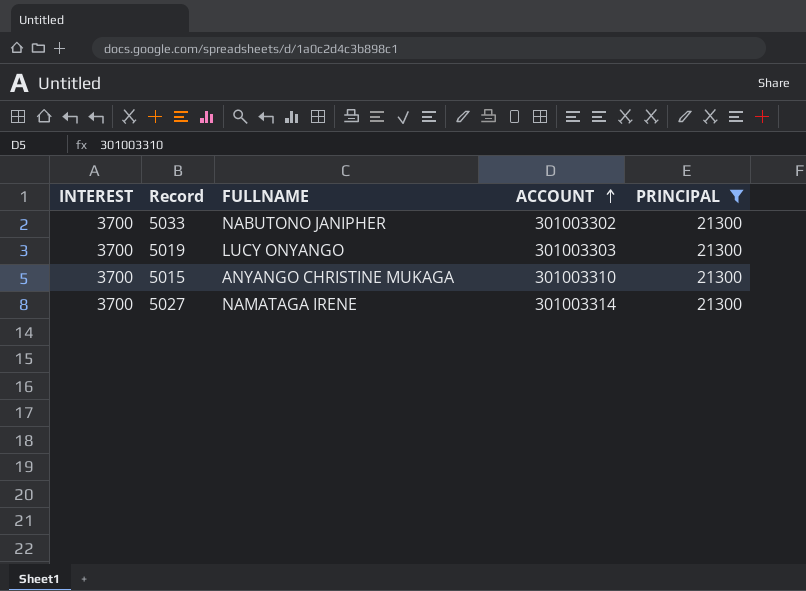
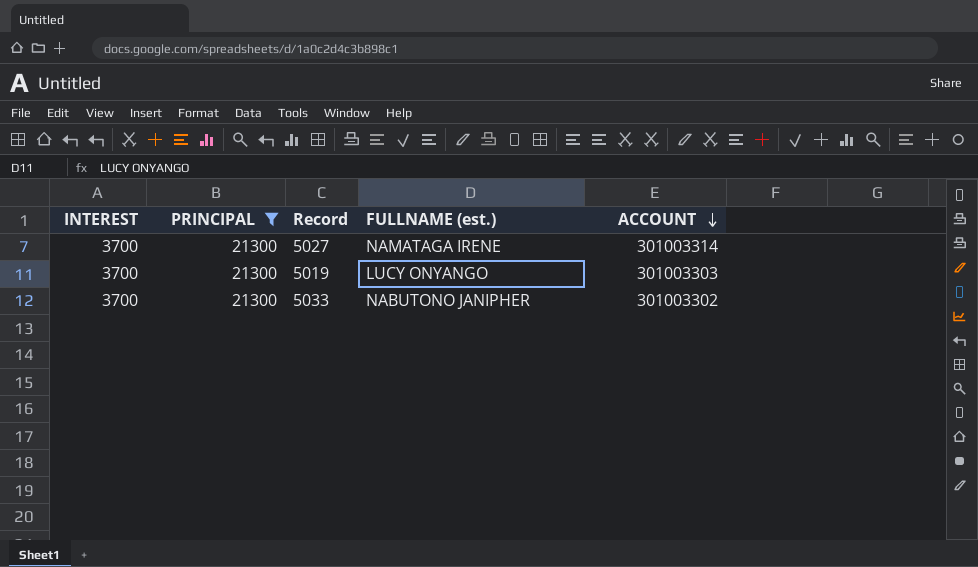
row order: ACCOUNT ascending -> ACCOUNT descending
column PRINCIPAL | position: 5 -> 2
column name: FULLNAME -> FULLNAME (est.)
row 5015: 3700 | ANYANGO CHRISTINE MUKAGA | 301003310 | 21300 -> none

